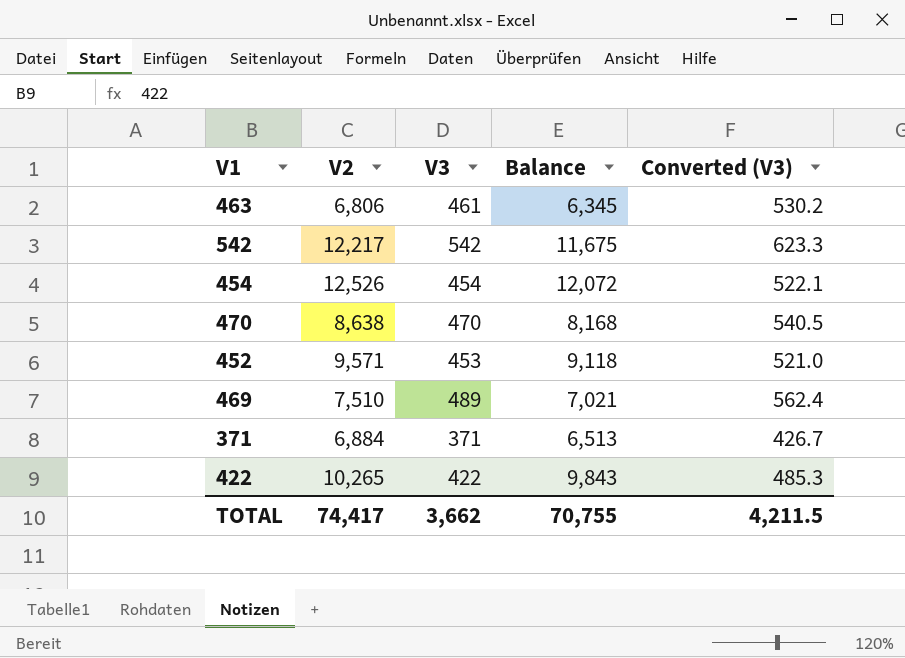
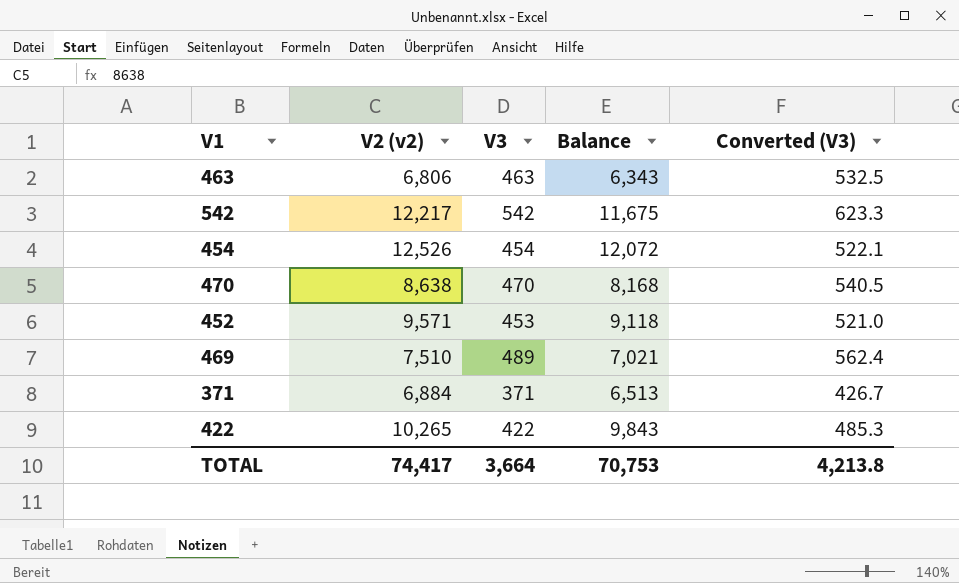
column name: V2 -> V2 (v2)
463 | V3: 461 -> 463
463 | Balance: 6,345 -> 6,343
463 | Converted (V3): 530.2 -> 532.5
TOTAL | V3: 3,662 -> 3,664
TOTAL | Balance: 70,755 -> 70,753
TOTAL | Converted (V3): 4,211.5 -> 4,213.8

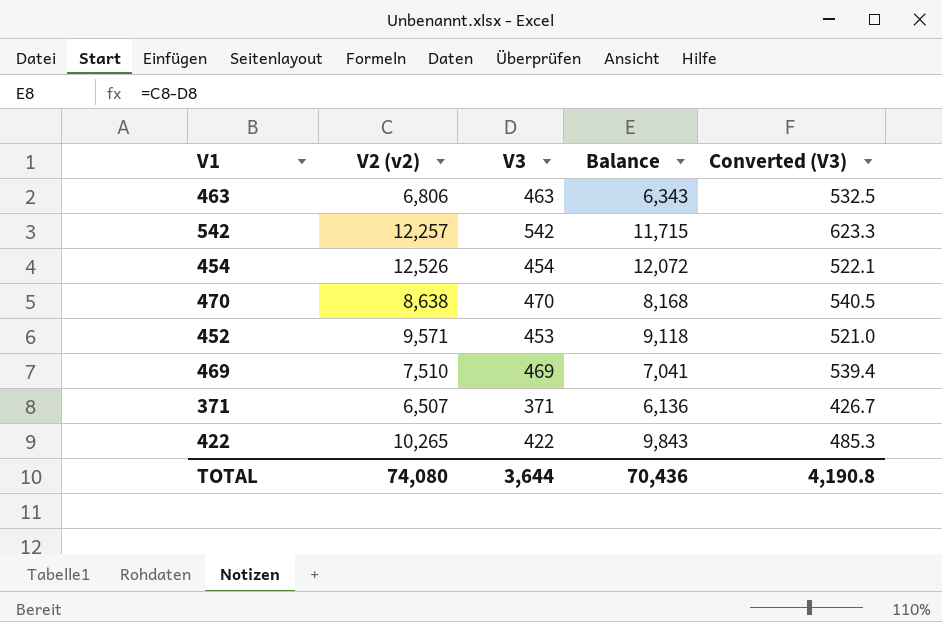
542 | V2 (v2): 12,217 -> 12,257
542 | Balance: 11,675 -> 11,715
469 | V3: 489 -> 469
469 | Balance: 7,021 -> 7,041
469 | Converted (V3): 562.4 -> 539.4
371 | V2 (v2): 6,884 -> 6,507
371 | Balance: 6,513 -> 6,136
TOTAL | V2 (v2): 74,417 -> 74,080
TOTAL | V3: 3,664 -> 3,644
TOTAL | Balance: 70,753 -> 70,436
TOTAL | Converted (V3): 4,213.8 -> 4,190.8

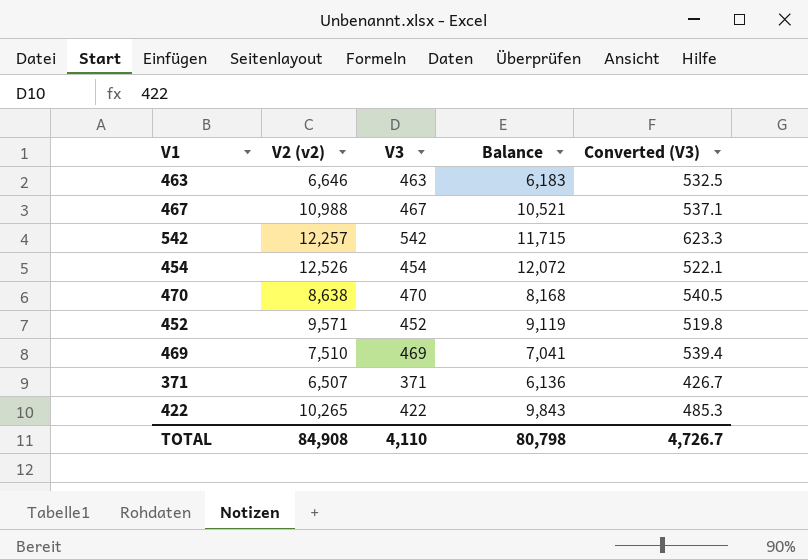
463 | V2 (v2): 6,806 -> 6,646
463 | Balance: 6,343 -> 6,183
row 467: none -> 10,988 | 467 | 10,521 | 537.1
452 | V3: 453 -> 452
452 | Balance: 9,118 -> 9,119
452 | Converted (V3): 521.0 -> 519.8
TOTAL | V2 (v2): 74,080 -> 84,908
TOTAL | V3: 3,644 -> 4,110
TOTAL | Balance: 70,436 -> 80,798
TOTAL | Converted (V3): 4,190.8 -> 4,726.7

